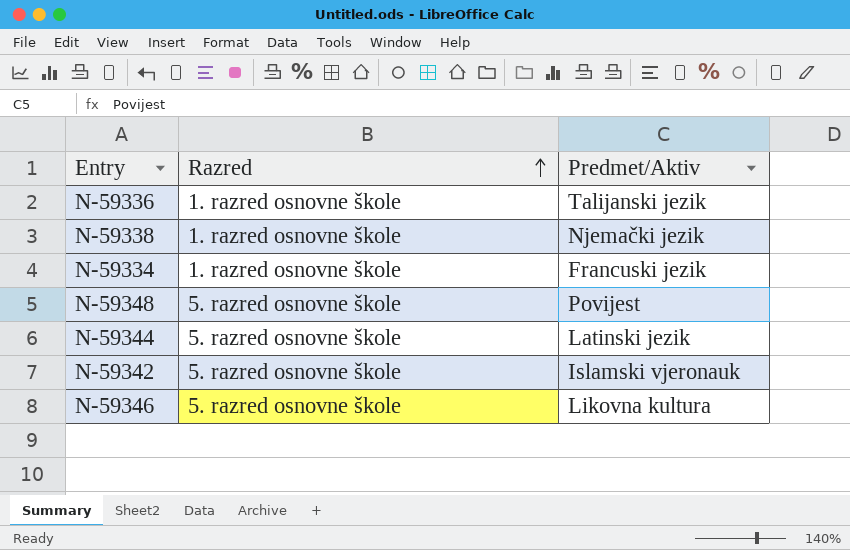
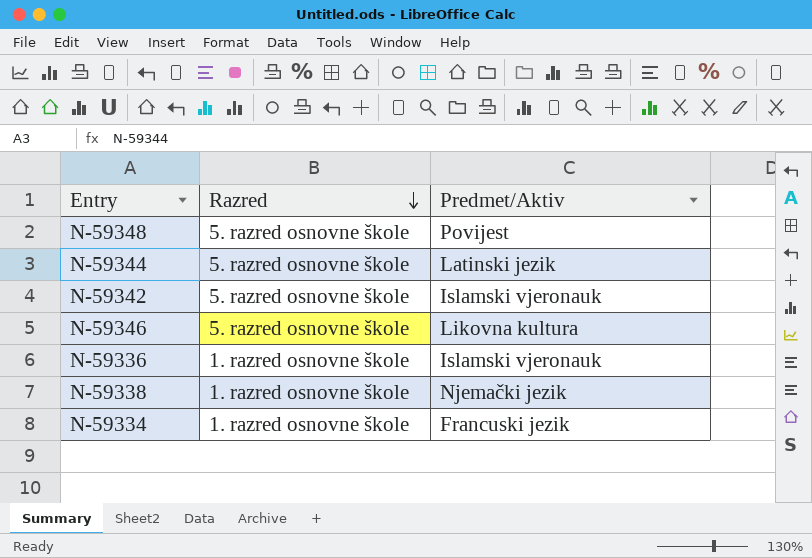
row order: Razred ascending -> Razred descending
N-59336 | Predmet/Aktiv: Talijanski jezik -> Islamski vjeronauk

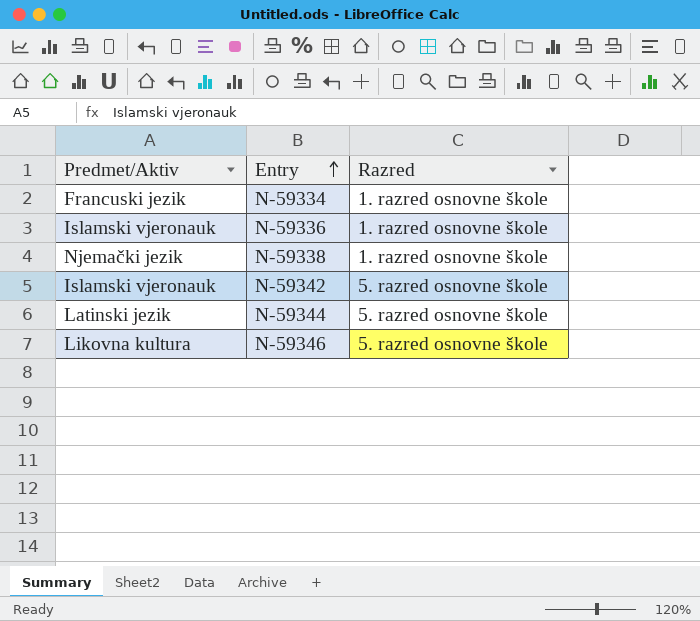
row order: Razred descending -> Entry ascending
column Predmet/Aktiv | position: 3 -> 1
row N-59348: 5. razred osnovne škole | Povijest -> none

